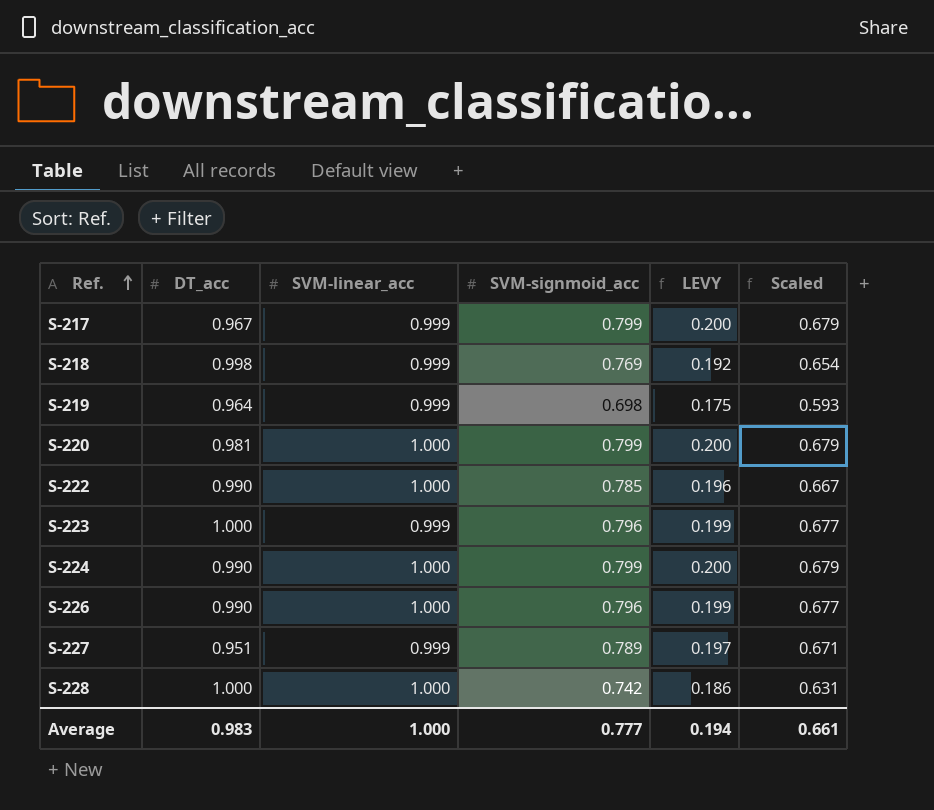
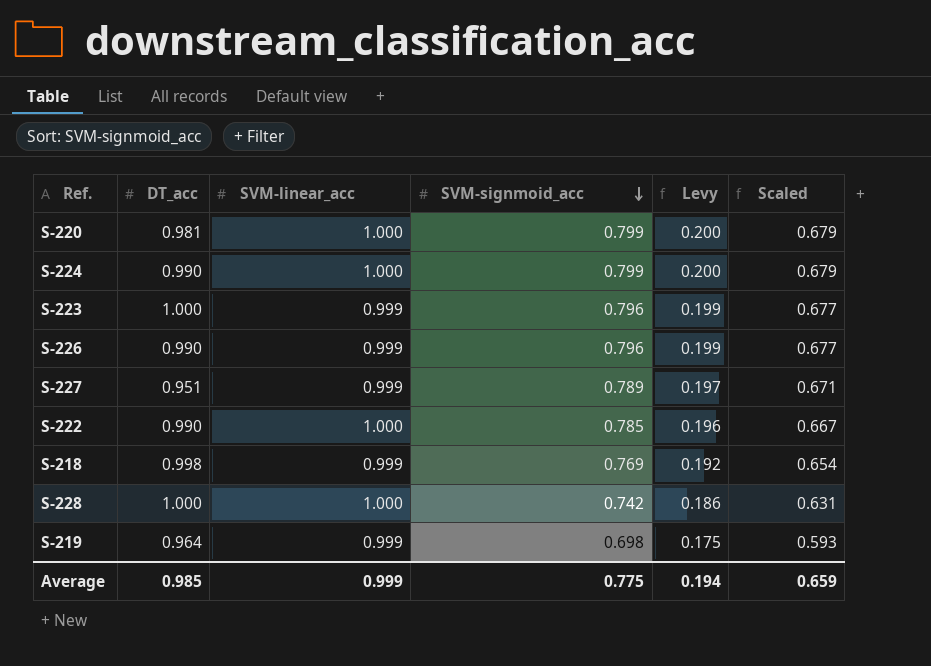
row order: Ref. ascending -> SVM-signmoid_acc descending
column name: LEVY -> Levy
row S-217: 0.967 | 0.999 | 0.799 | 0.200 | 0.679 -> none
S-226 | SVM-linear_acc: 1.000 -> 0.999
Average | DT_acc: 0.983 -> 0.985
Average | SVM-linear_acc: 1.000 -> 0.999
Average | SVM-signmoid_acc: 0.777 -> 0.775
Average | Scaled: 0.661 -> 0.659

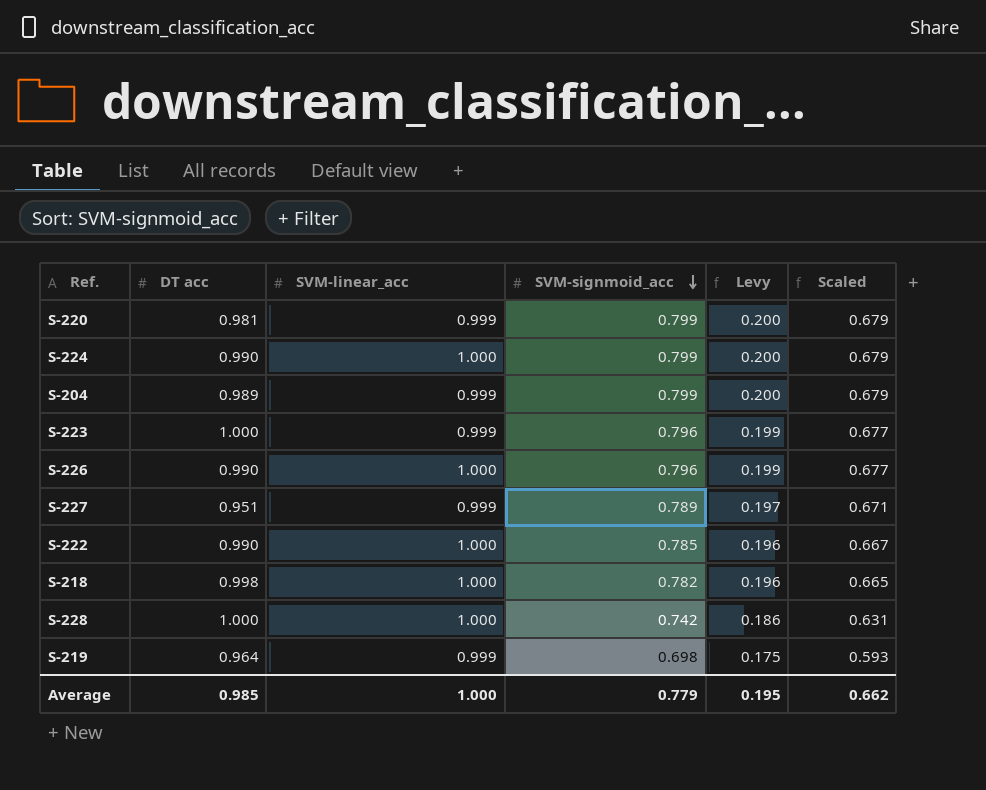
column name: DT_acc -> DT acc
S-220 | SVM-linear_acc: 1.000 -> 0.999
row S-204: none -> 0.989 | 0.999 | 0.799 | 0.200 | 0.679
S-226 | SVM-linear_acc: 0.999 -> 1.000
S-218 | SVM-linear_acc: 0.999 -> 1.000
S-218 | SVM-signmoid_acc: 0.769 -> 0.782
S-218 | Levy: 0.192 -> 0.196
S-218 | Scaled: 0.654 -> 0.665
Average | SVM-linear_acc: 0.999 -> 1.000
Average | SVM-signmoid_acc: 0.775 -> 0.779
Average | Levy: 0.194 -> 0.195
Average | Scaled: 0.659 -> 0.662

